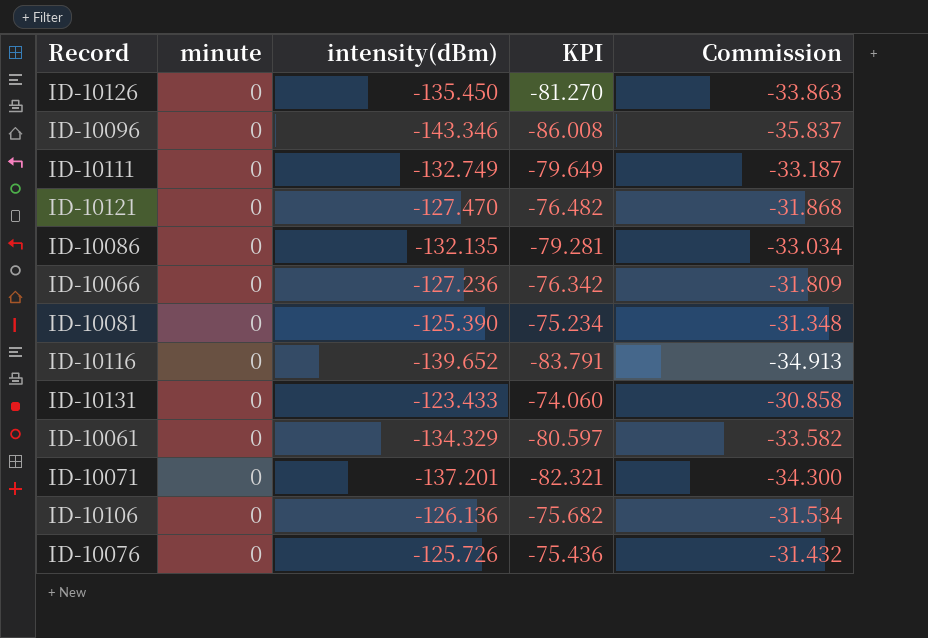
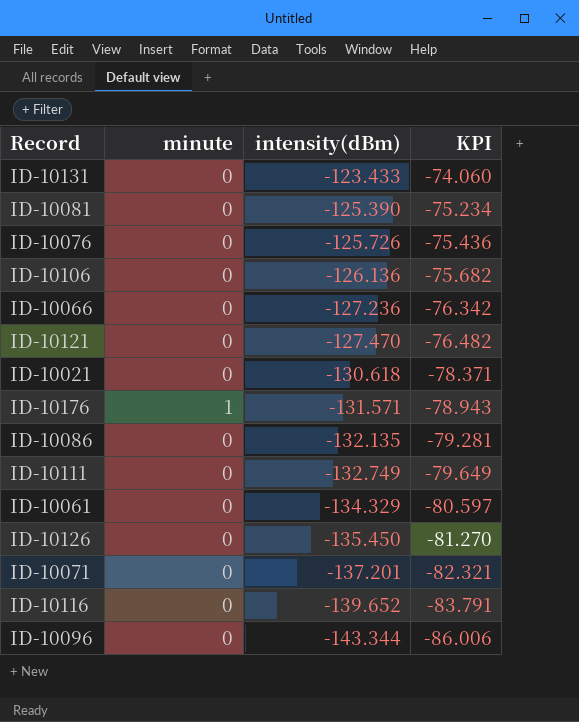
row order: none -> intensity(dBm) descending
column Commission | formula: [intensity(dBm)] * 0.25 -> none
row ID-10021: none -> 0 | -130.618 | -78.371
row ID-10176: none -> 1 | -131.571 | -78.943
ID-10096 | intensity(dBm): -143.346 -> -143.344
ID-10096 | KPI: -86.008 -> -86.006

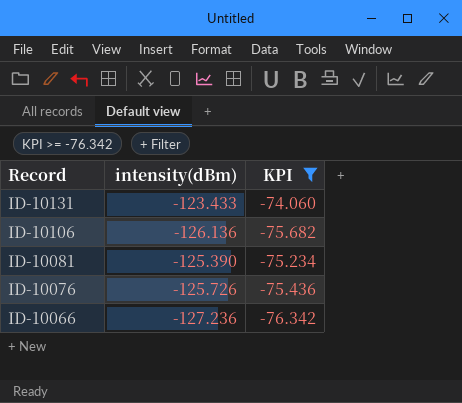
filter: none -> KPI >= -76.342
row order: intensity(dBm) descending -> Record descending
column minute | position: 2 -> none

